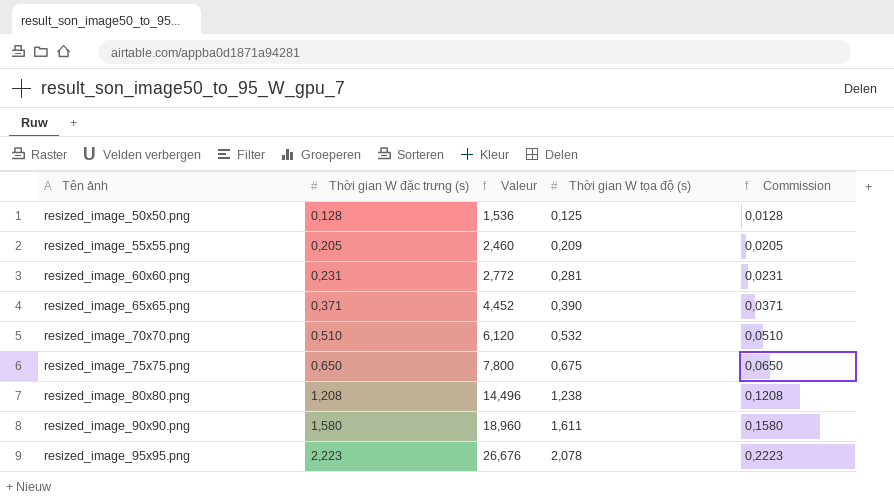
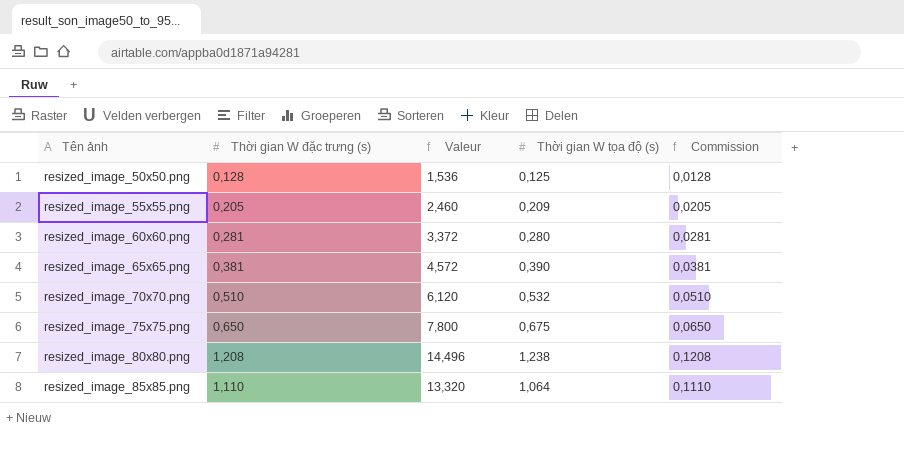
row resized_image_90x90.png: 1,580 | 18,960 | 1,611 | 0,1580 -> none
row resized_image_95x95.png: 2,223 | 26,676 | 2,078 | 0,2223 -> none
resized_image_60x60.png | Thời gian W đặc trưng (s): 0,231 -> 0,281
resized_image_60x60.png | Valeur: 2,772 -> 3,372
resized_image_60x60.png | Thời gian W tọa độ (s): 0,281 -> 0,280
resized_image_60x60.png | Commission: 0,0231 -> 0,0281
resized_image_65x65.png | Thời gian W đặc trưng (s): 0,371 -> 0,381
resized_image_65x65.png | Valeur: 4,452 -> 4,572
resized_image_65x65.png | Commission: 0,0371 -> 0,0381
row resized_image_85x85.png: none -> 1,110 | 13,320 | 1,064 | 0,1110

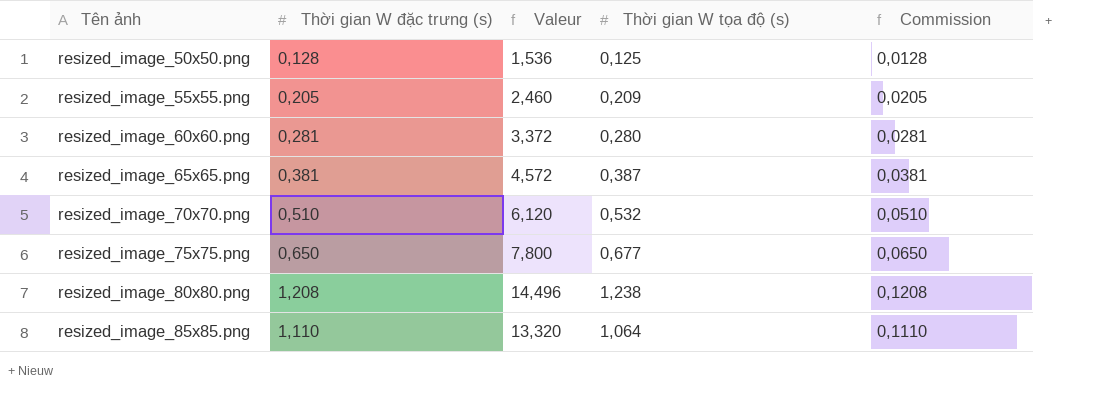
resized_image_65x65.png | Thời gian W tọa độ (s): 0,390 -> 0,387
resized_image_75x75.png | Thời gian W tọa độ (s): 0,675 -> 0,677

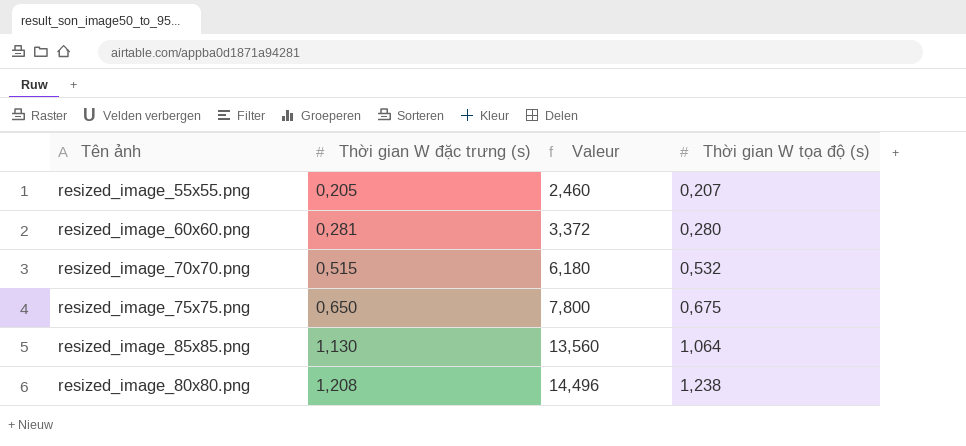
row order: Tên ảnh ascending -> Thời gian W đặc trưng (s) ascending
column Commission | formula: [Thời gian W đặc trưng (s)] * 0,1 -> none
row resized_image_50x50.png: 0,128 | 1,536 | 0,125 | 0,0128 -> none
row resized_image_65x65.png: 0,381 | 4,572 | 0,387 | 0,0381 -> none
resized_image_55x55.png | Thời gian W tọa độ (s): 0,209 -> 0,207
resized_image_70x70.png | Thời gian W đặc trưng (s): 0,510 -> 0,515
resized_image_70x70.png | Valeur: 6,120 -> 6,180
resized_image_75x75.png | Thời gian W tọa độ (s): 0,677 -> 0,675
resized_image_85x85.png | Thời gian W đặc trưng (s): 1,110 -> 1,130
resized_image_85x85.png | Valeur: 13,320 -> 13,560

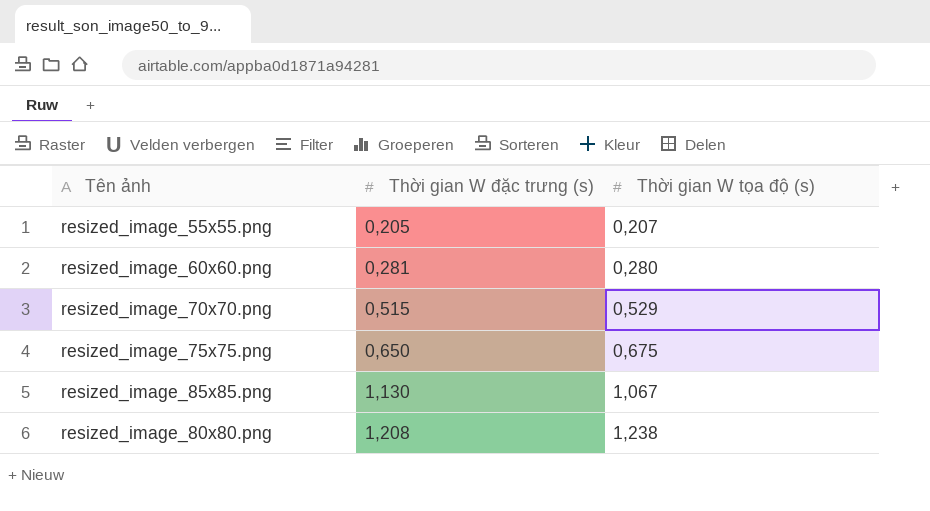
column Valeur | formula: [Thời gian W đặc trưng (s)] * 12 -> none
resized_image_70x70.png | Thời gian W tọa độ (s): 0,532 -> 0,529
resized_image_85x85.png | Thời gian W tọa độ (s): 1,064 -> 1,067

